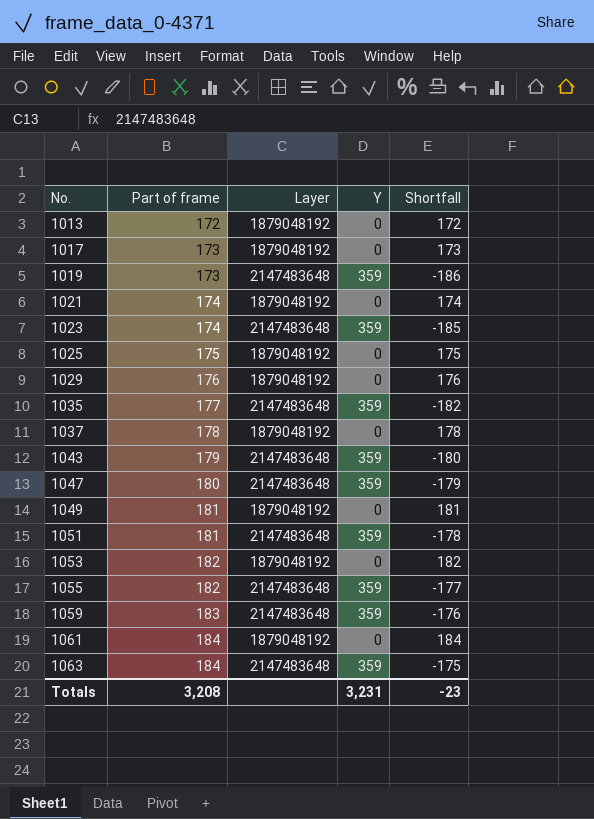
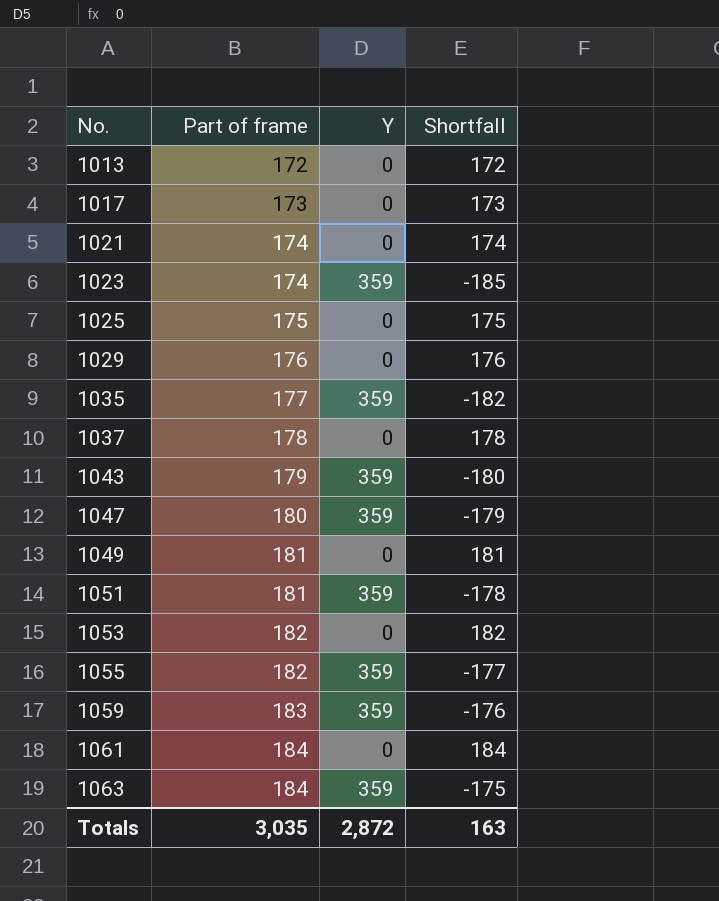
column Layer | position: 3 -> none
row 1019: 173 | 2147483648 | 359 | -186 -> none
Totals | Part of frame: 3,208 -> 3,035
Totals | Y: 3,231 -> 2,872
Totals | Shortfall: -23 -> 163

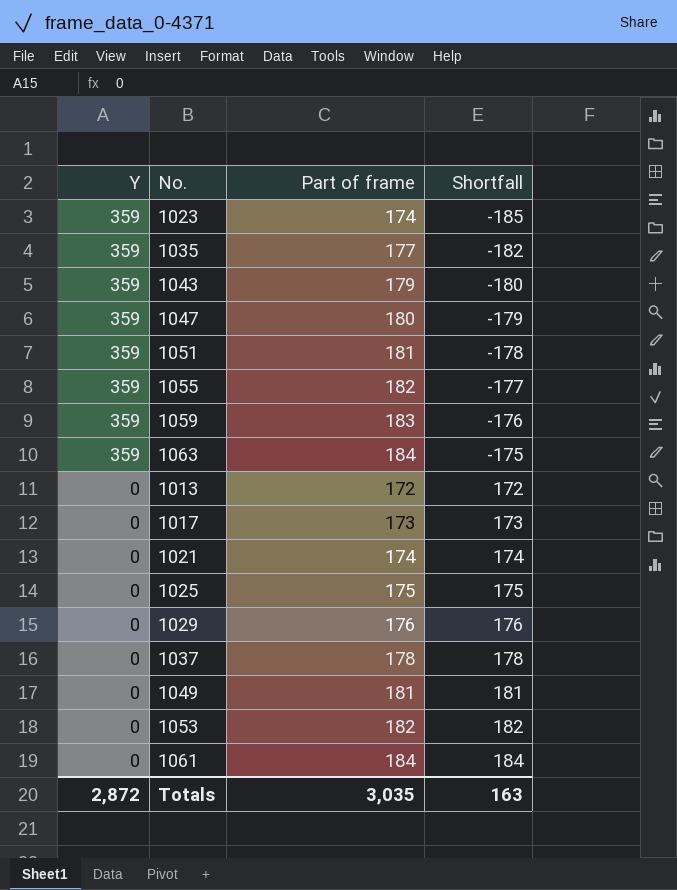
row order: No. ascending -> Y descending
column Y | position: 3 -> 1

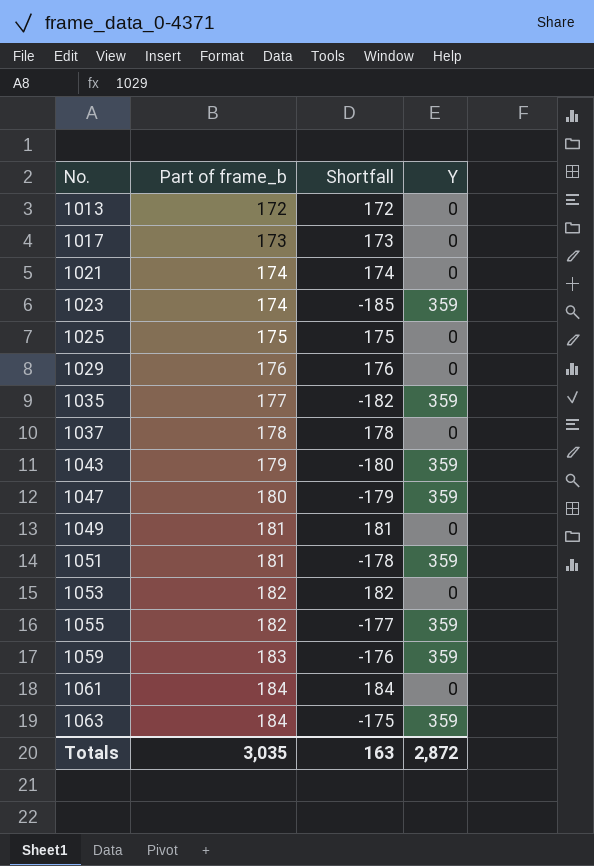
row order: Y descending -> No. ascending
column name: Part of frame -> Part of frame_b
column Y | position: 1 -> 4

